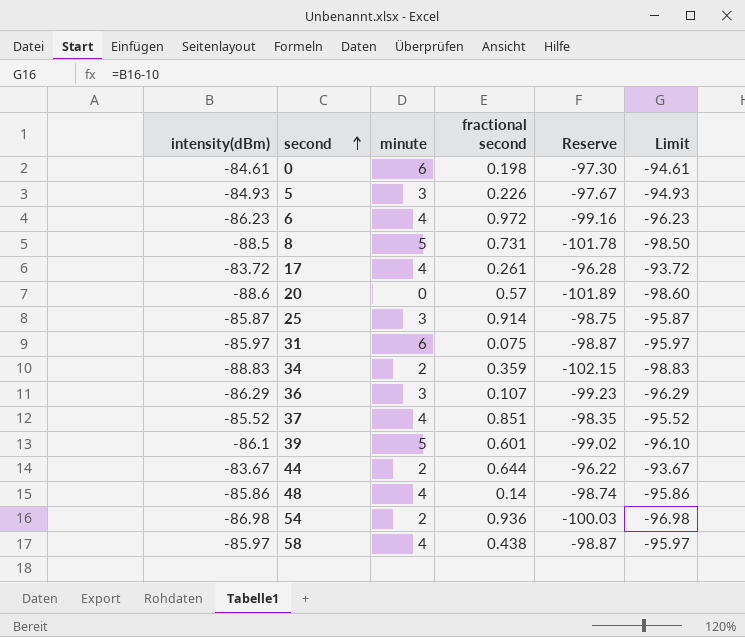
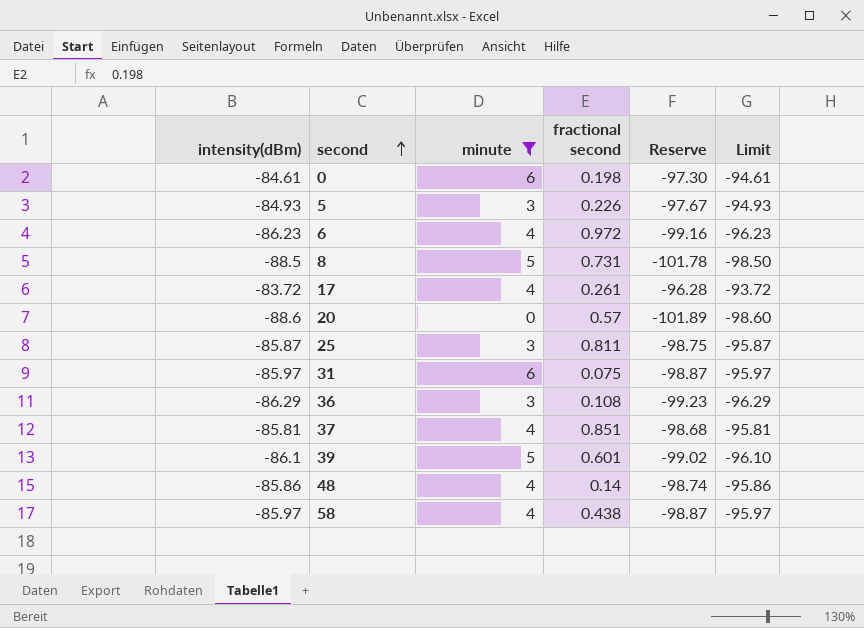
filter: none -> minute != 2
25 | fractional second: 0.914 -> 0.811
36 | fractional second: 0.107 -> 0.108
37 | intensity(dBm): -85.52 -> -85.81
37 | Reserve: -98.35 -> -98.68
37 | Limit: -95.52 -> -95.81

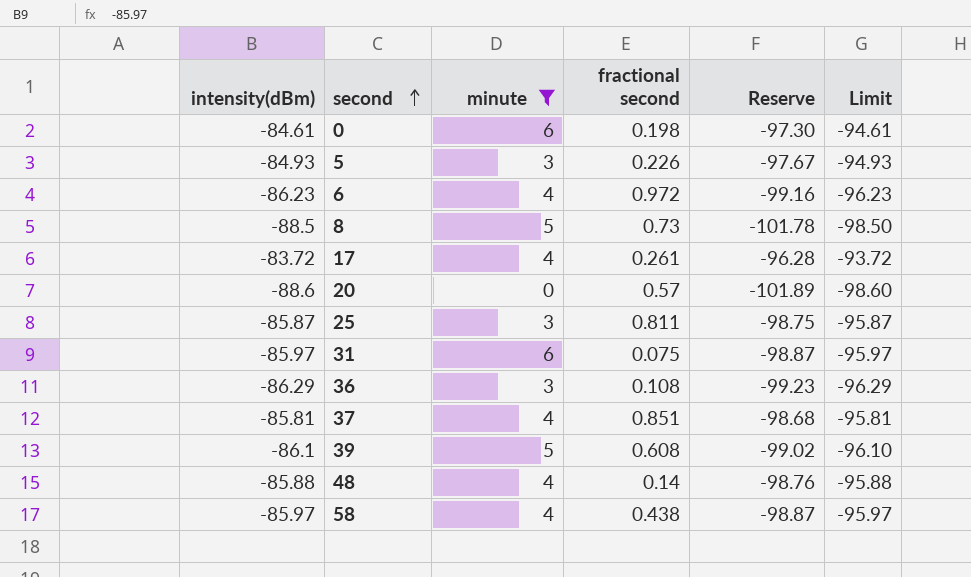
8 | fractional second: 0.731 -> 0.73
39 | fractional second: 0.601 -> 0.608
48 | intensity(dBm): -85.86 -> -85.88
48 | Reserve: -98.74 -> -98.76
48 | Limit: -95.86 -> -95.88

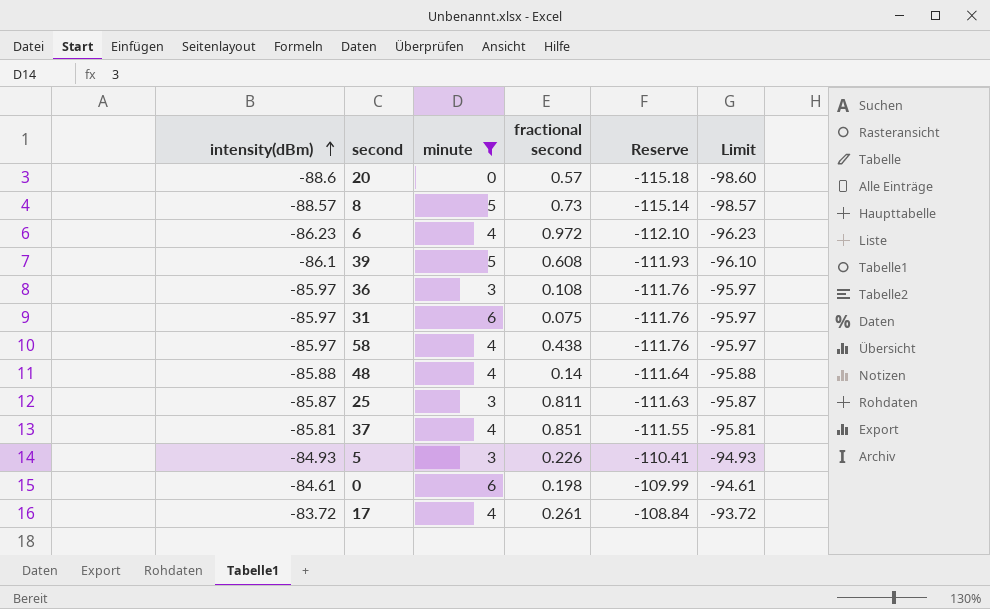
row order: second ascending -> intensity(dBm) ascending
column Reserve | formula: [intensity(dBm)] * 1.15 -> [intensity(dBm)] * 1.3
8 | intensity(dBm): -88.5 -> -88.57
8 | Limit: -98.50 -> -98.57
36 | intensity(dBm): -86.29 -> -85.97
36 | Limit: -96.29 -> -95.97

